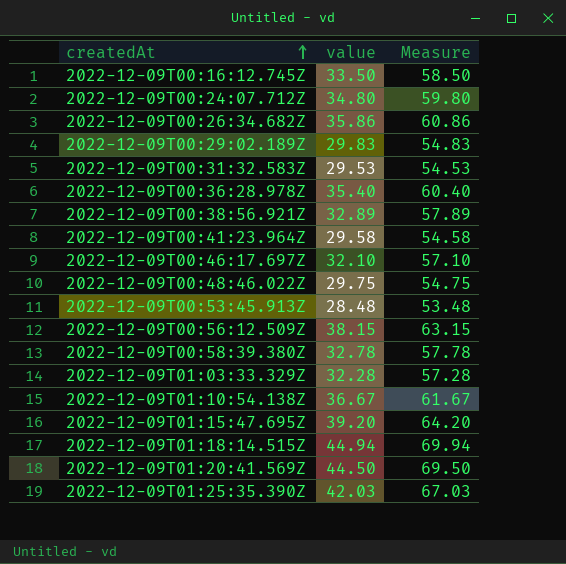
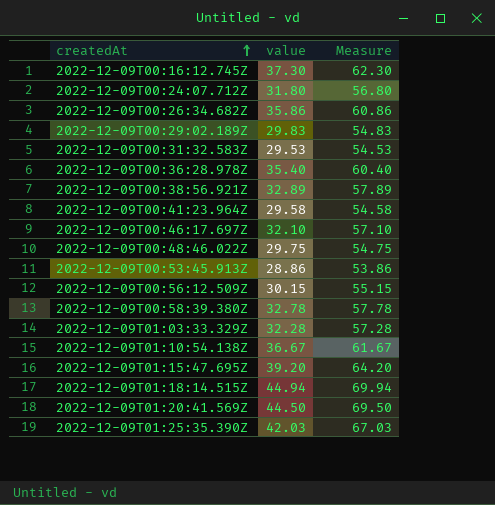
2022-12-09T00:16:12.745Z | value: 33.50 -> 37.30
2022-12-09T00:16:12.745Z | Measure: 58.50 -> 62.30
2022-12-09T00:24:07.712Z | value: 34.80 -> 31.80
2022-12-09T00:24:07.712Z | Measure: 59.80 -> 56.80
2022-12-09T00:53:45.913Z | value: 28.48 -> 28.86
2022-12-09T00:53:45.913Z | Measure: 53.48 -> 53.86
2022-12-09T00:56:12.509Z | value: 38.15 -> 30.15
2022-12-09T00:56:12.509Z | Measure: 63.15 -> 55.15

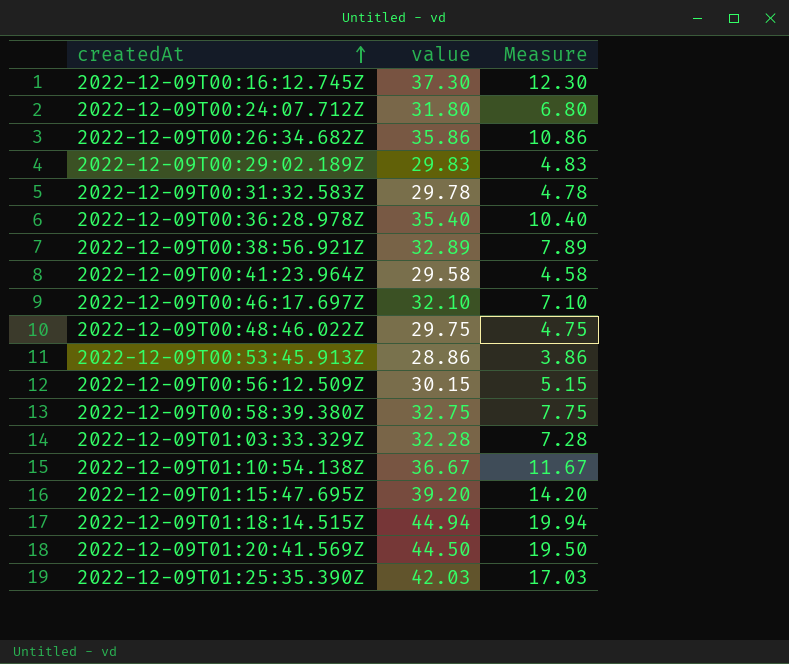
column Measure | formula: [value] + 25 -> [value] - 25
2022-12-09T00:31:32.583Z | value: 29.53 -> 29.78
2022-12-09T00:58:39.380Z | value: 32.78 -> 32.75

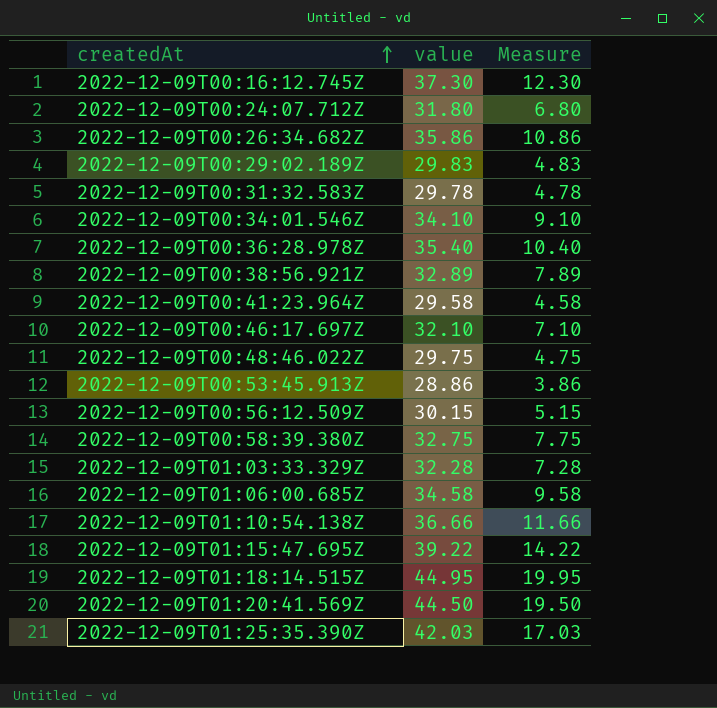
row 2022-12-09T00:34:01.546Z: none -> 34.10 | 9.10
row 2022-12-09T01:06:00.685Z: none -> 34.58 | 9.58
2022-12-09T01:10:54.138Z | value: 36.67 -> 36.66
2022-12-09T01:10:54.138Z | Measure: 11.67 -> 11.66
2022-12-09T01:15:47.695Z | value: 39.20 -> 39.22
2022-12-09T01:15:47.695Z | Measure: 14.20 -> 14.22
2022-12-09T01:18:14.515Z | value: 44.94 -> 44.95
2022-12-09T01:18:14.515Z | Measure: 19.94 -> 19.95

